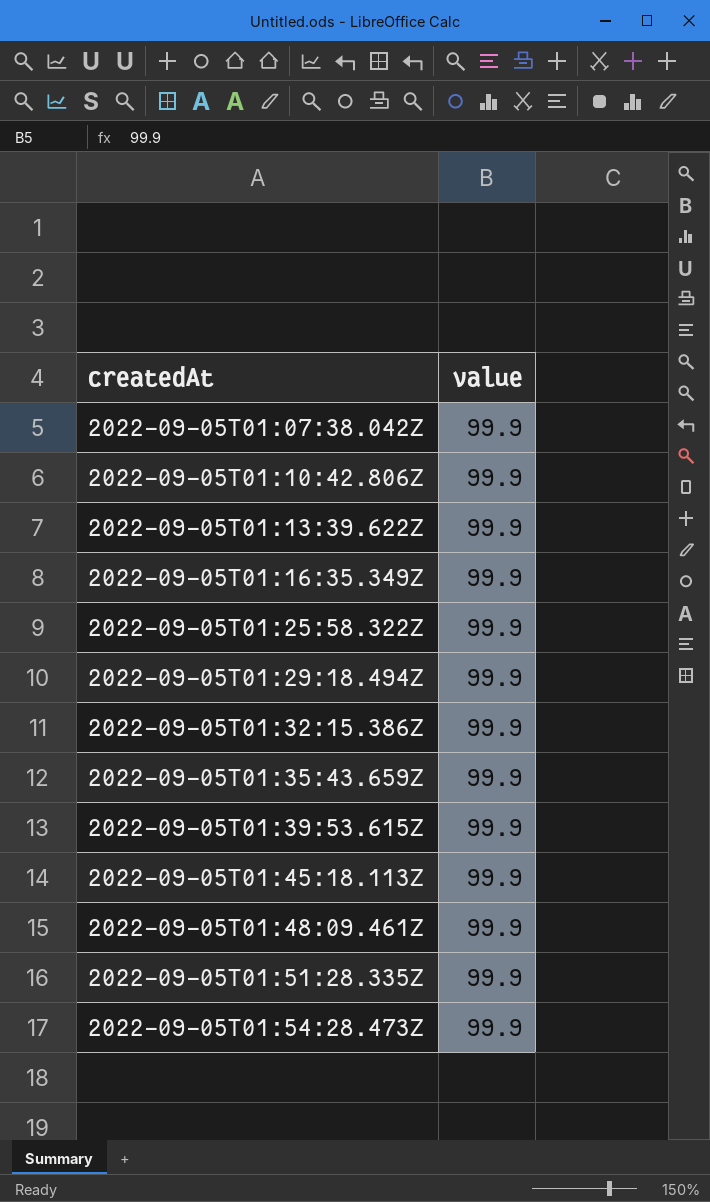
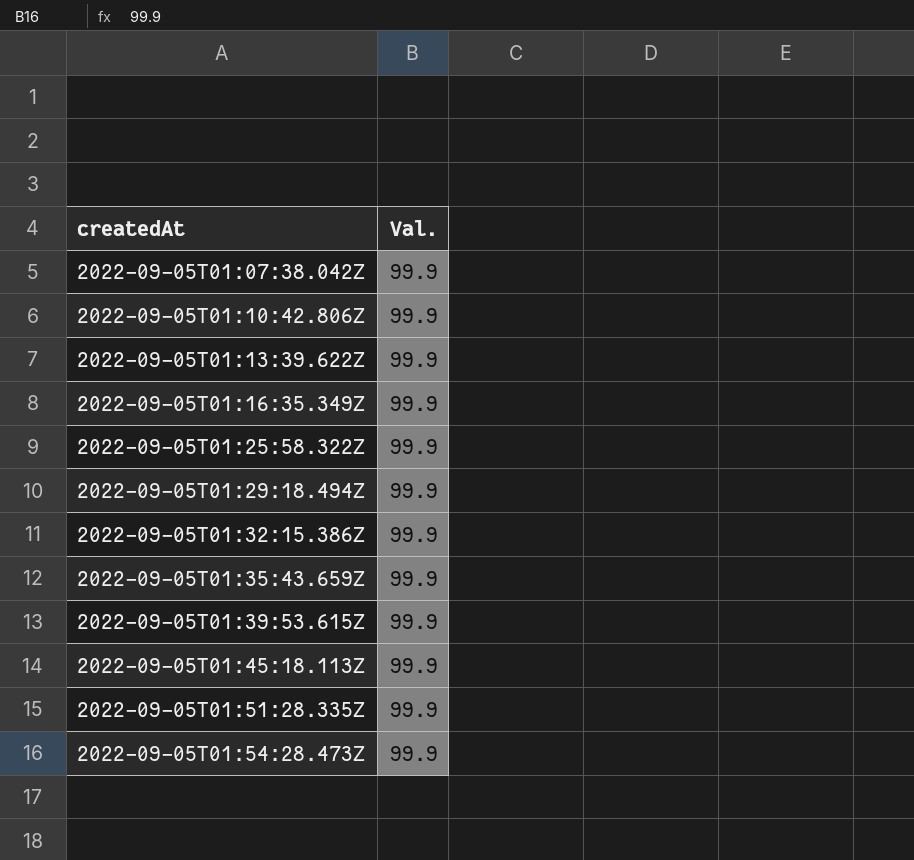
column name: value -> Val.
row 2022-09-05T01:48:09.461Z: 99.9 -> none

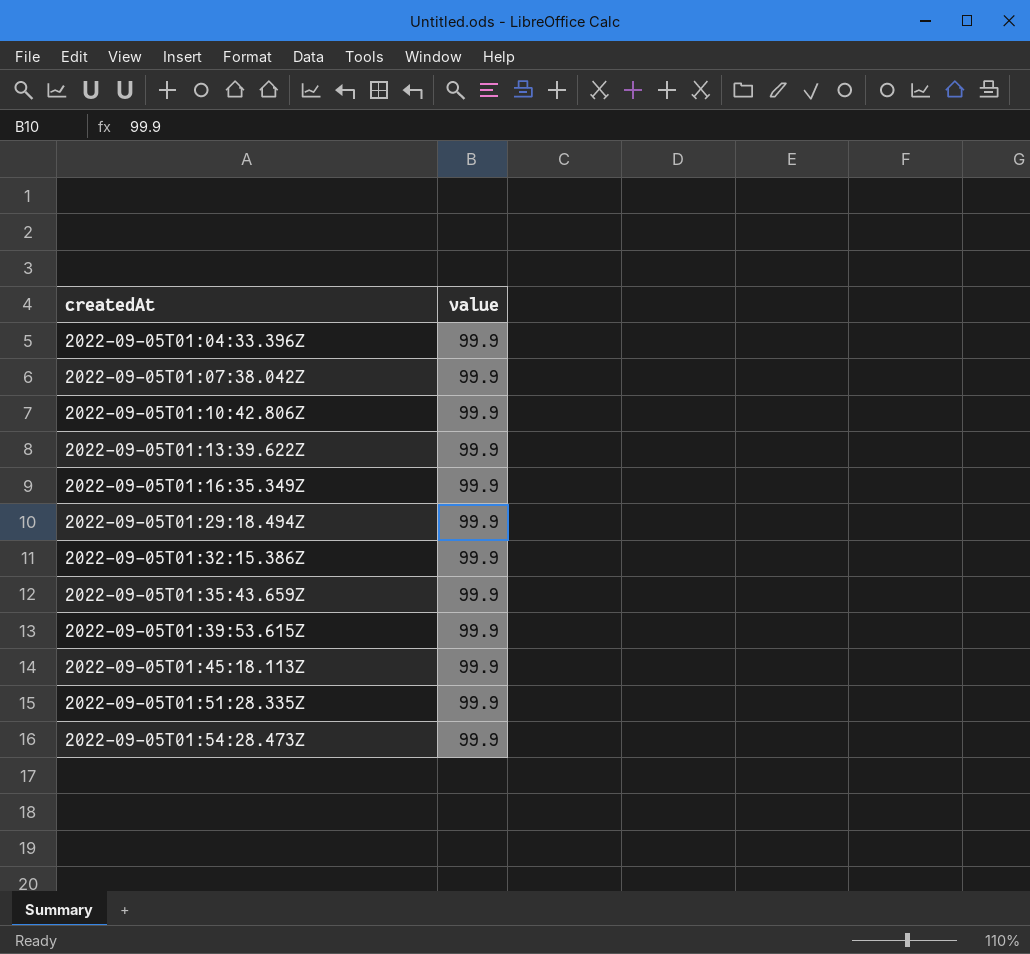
column name: Val. -> value
row 2022-09-05T01:25:58.322Z: 99.9 -> none
row 2022-09-05T01:04:33.396Z: none -> 99.9

